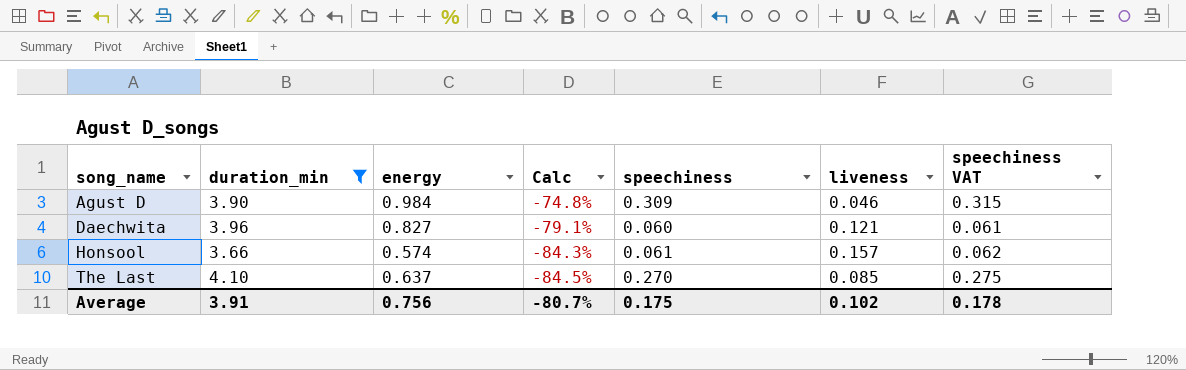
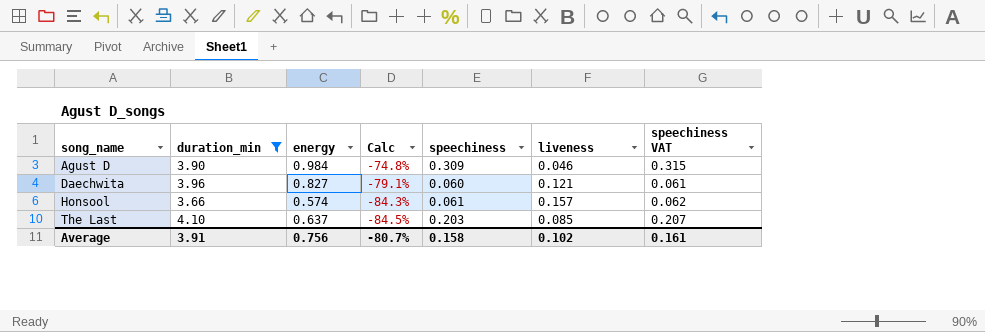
The Last | speechiness: 0.270 -> 0.203
The Last | speechiness VAT: 0.275 -> 0.207
Average | speechiness: 0.175 -> 0.158
Average | speechiness VAT: 0.178 -> 0.161

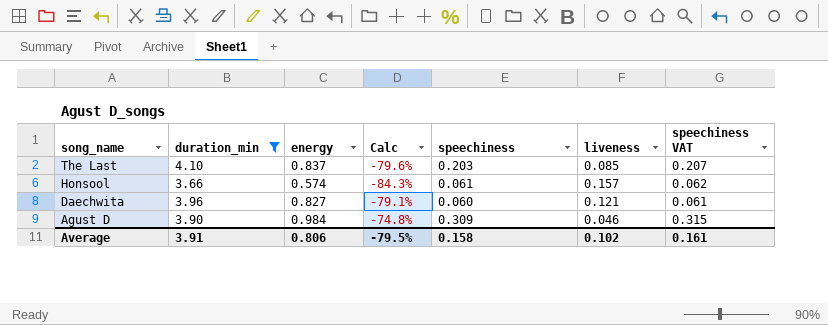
row order: song_name ascending -> song_name descending
The Last | energy: 0.637 -> 0.837
The Last | Calc: -84.5% -> -79.6%
Average | energy: 0.756 -> 0.806
Average | Calc: -80.7% -> -79.5%

